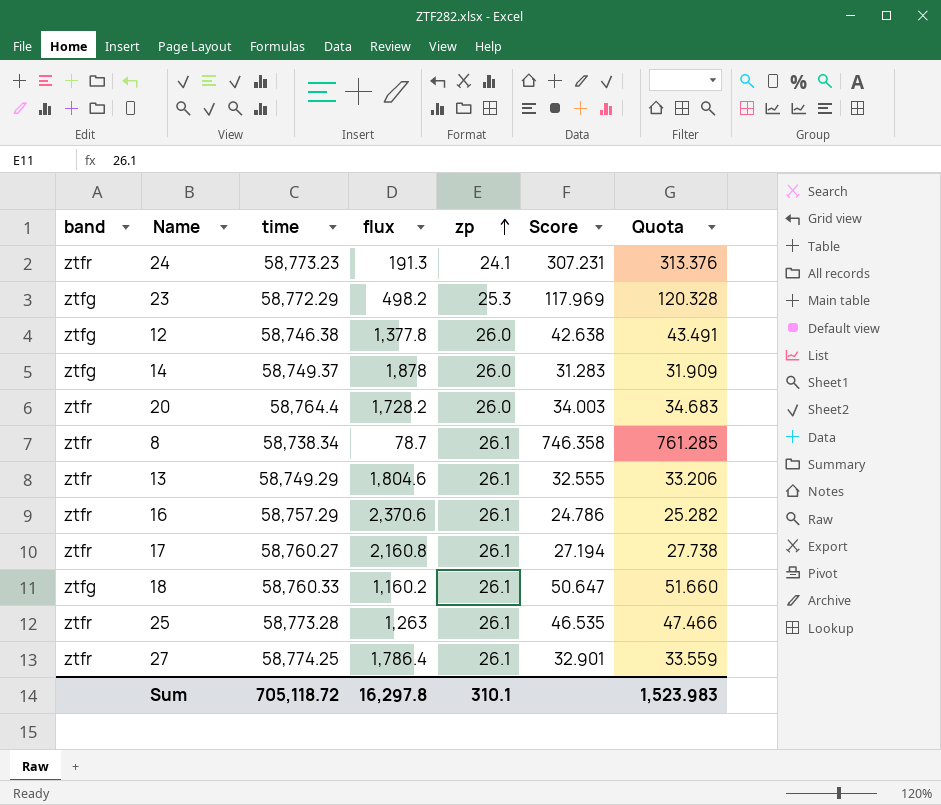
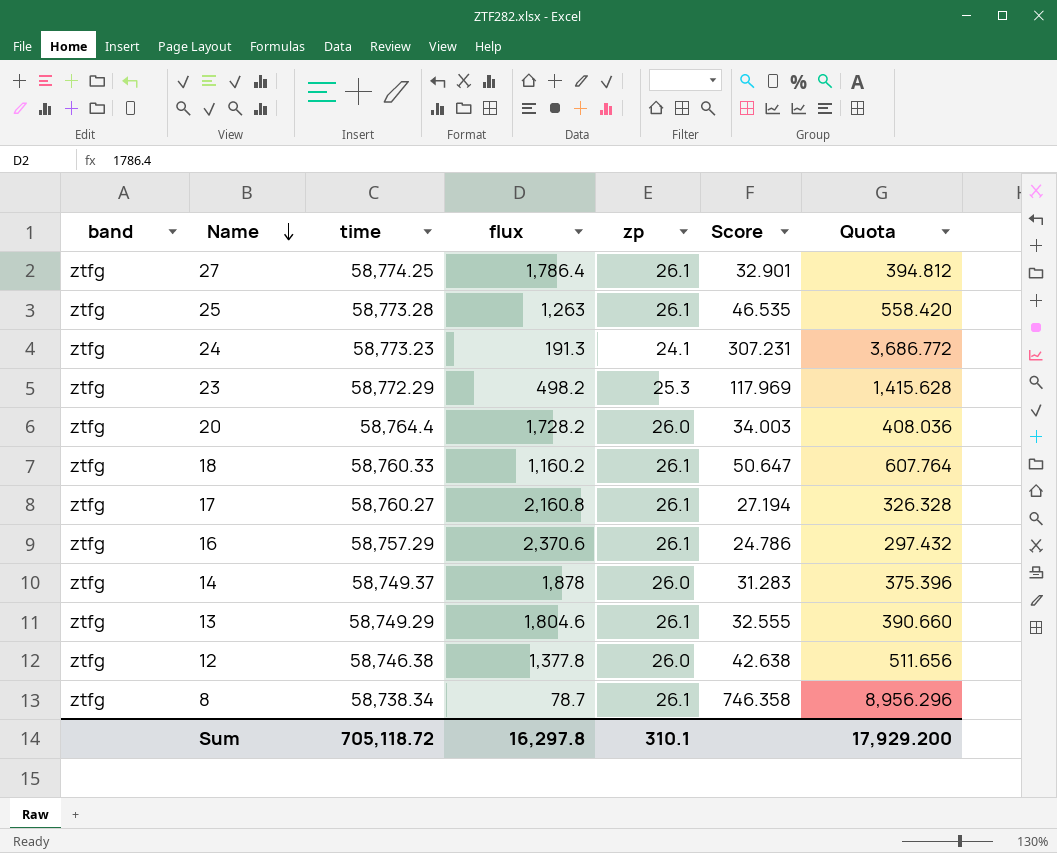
row order: zp ascending -> Name descending
column Quota | formula: [Score] * 1.02 -> [Score] * 12
27 | band: ztfr -> ztfg
25 | band: ztfr -> ztfg
24 | band: ztfr -> ztfg
20 | band: ztfr -> ztfg
17 | band: ztfr -> ztfg
16 | band: ztfr -> ztfg
13 | band: ztfr -> ztfg
8 | band: ztfr -> ztfg
Sum | Quota: 1,523.983 -> 17,929.200

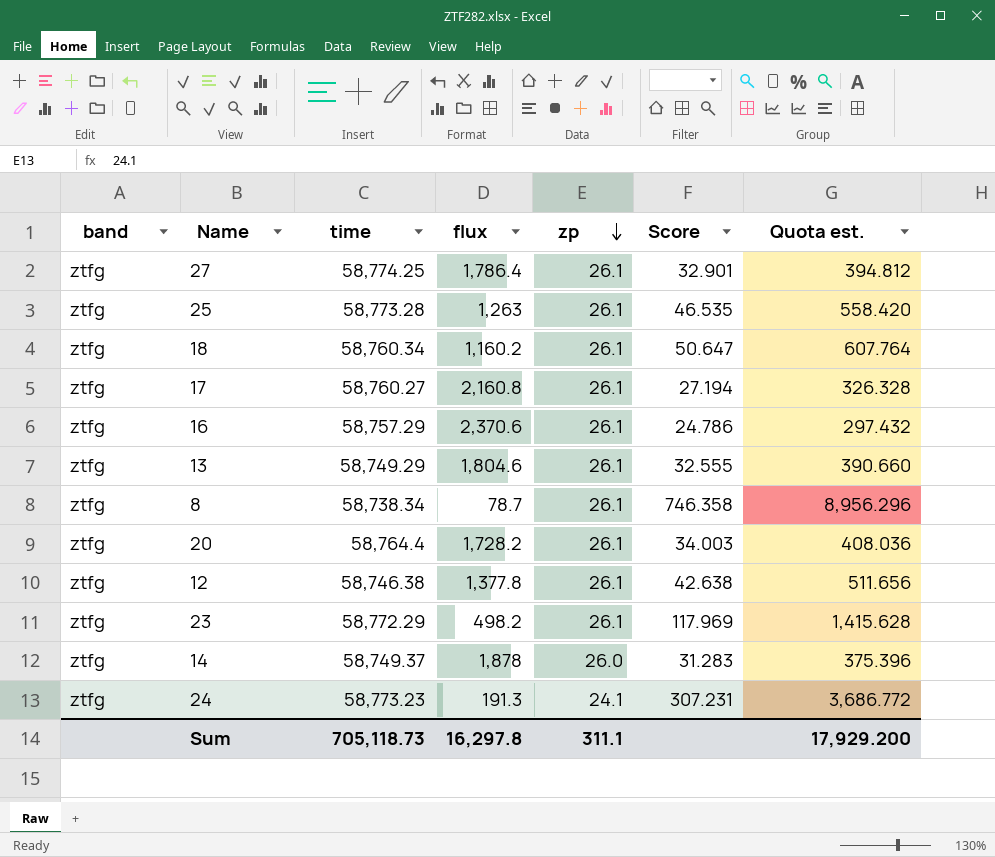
row order: Name descending -> zp descending
column name: Quota -> Quota est.
18 | time: 58,760.33 -> 58,760.34
20 | zp: 26.0 -> 26.1
12 | zp: 26.0 -> 26.1
23 | zp: 25.3 -> 26.1
Sum | time: 705,118.72 -> 705,118.73
Sum | zp: 310.1 -> 311.1

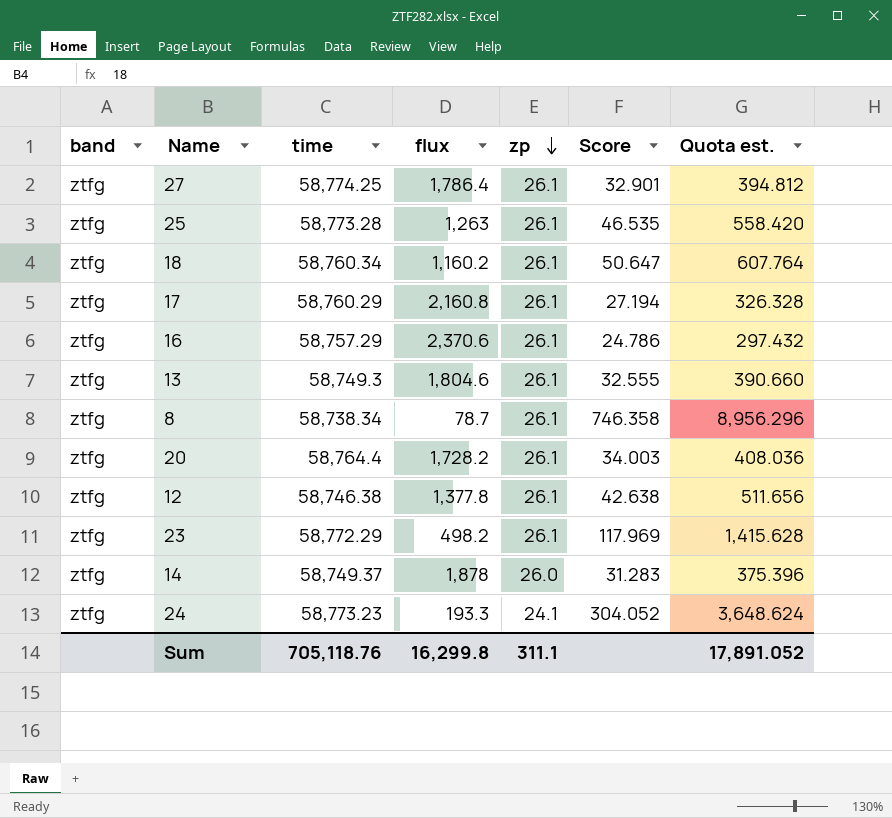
17 | time: 58,760.27 -> 58,760.29
13 | time: 58,749.29 -> 58,749.3
24 | flux: 191.3 -> 193.3
24 | Score: 307.231 -> 304.052
24 | Quota est.: 3,686.772 -> 3,648.624
Sum | time: 705,118.73 -> 705,118.76
Sum | flux: 16,297.8 -> 16,299.8
Sum | Quota est.: 17,929.200 -> 17,891.052

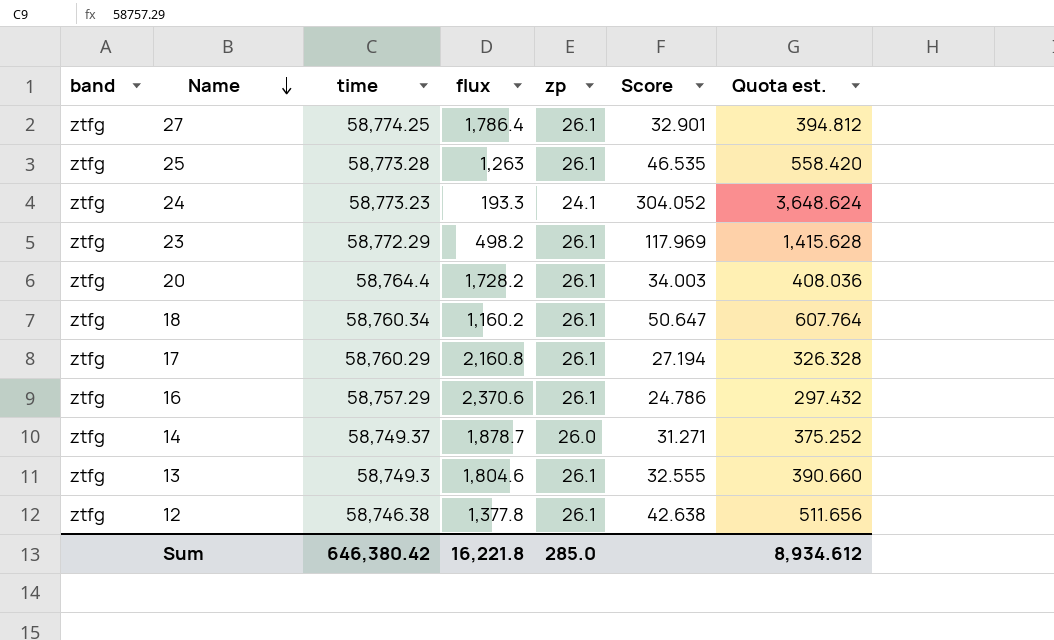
row order: zp descending -> Name descending
row 8: ztfg | 58,738.34 | 78.7 | 26.1 | 746.358 | 8,956.296 -> none
14 | flux: 1,878 -> 1,878.7
14 | Score: 31.283 -> 31.271
14 | Quota est.: 375.396 -> 375.252
Sum | time: 705,118.76 -> 646,380.42
Sum | flux: 16,299.8 -> 16,221.8
Sum | zp: 311.1 -> 285.0
Sum | Quota est.: 17,891.052 -> 8,934.612

